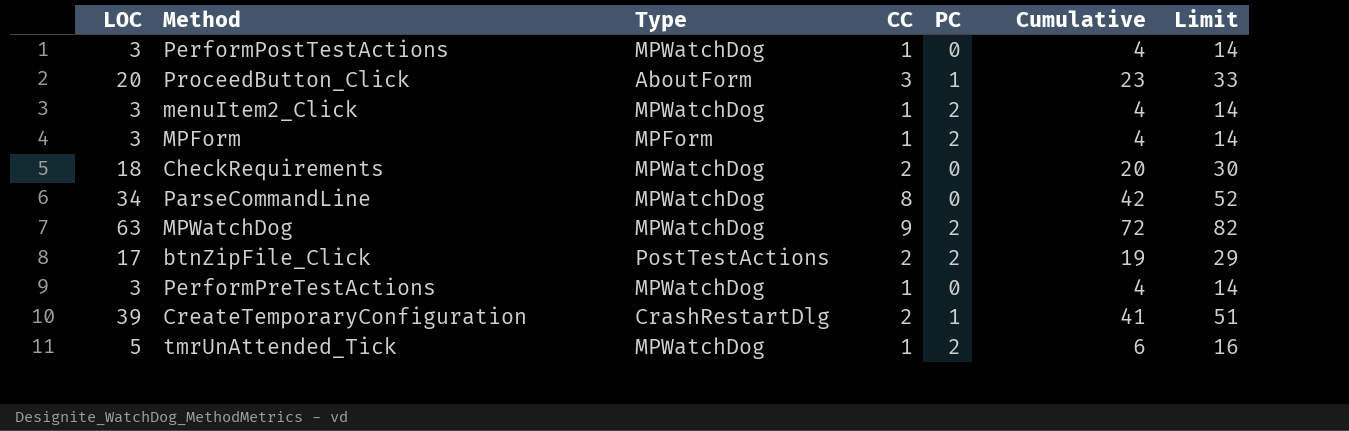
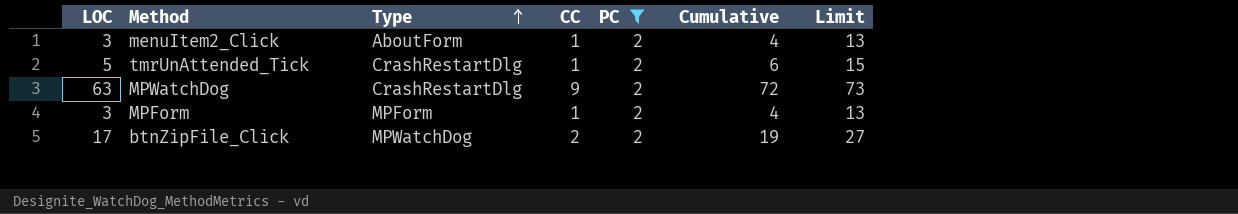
filter: none -> PC = 2
row order: none -> Type ascending
column Limit | formula: [Cumulative] + 10 -> [LOC] + 10
menuItem2_Click | Type: MPWatchDog -> AboutForm
tmrUnAttended_Tick | Type: MPWatchDog -> CrashRestartDlg
MPWatchDog | Type: MPWatchDog -> CrashRestartDlg
btnZipFile_Click | Type: PostTestActions -> MPWatchDog

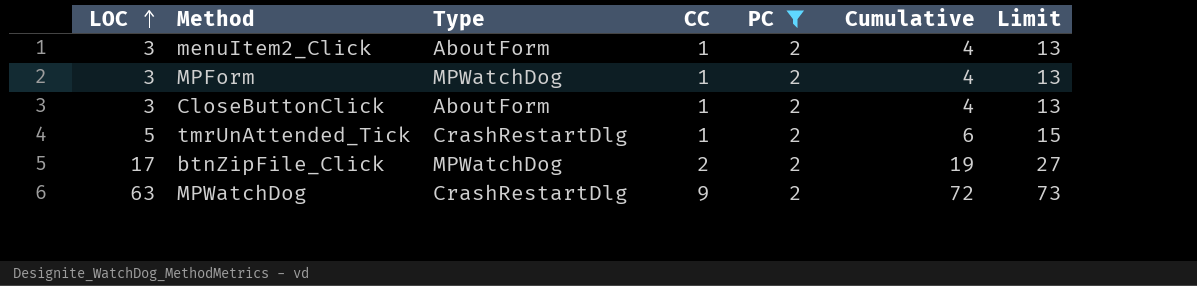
row order: Type ascending -> LOC ascending
MPForm | Type: MPForm -> MPWatchDog
row CloseButtonClick: none -> 3 | AboutForm | 1 | 2 | 4 | 13

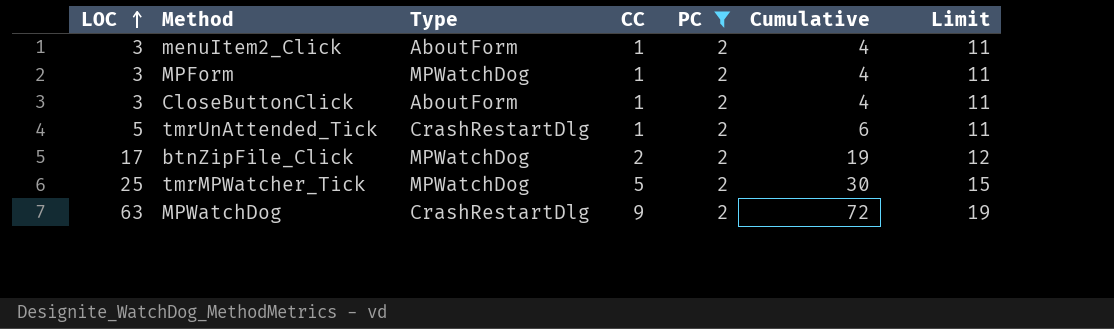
column Limit | formula: [LOC] + 10 -> [CC] + 10
row tmrMPWatcher_Tick: none -> 25 | MPWatchDog | 5 | 2 | 30 | 15

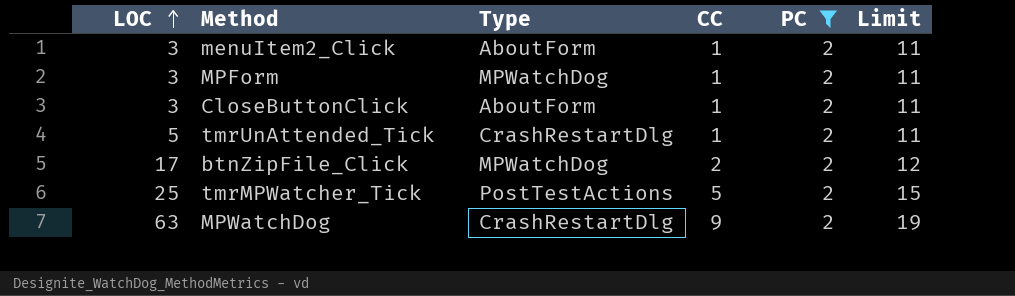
column Cumulative | formula: [LOC] + [CC] -> none
tmrMPWatcher_Tick | Type: MPWatchDog -> PostTestActions

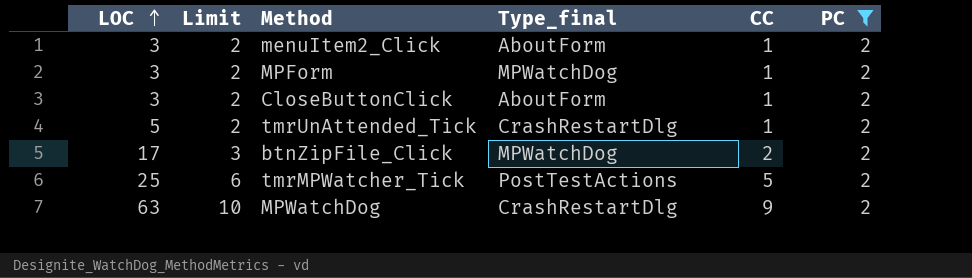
column Limit | formula: [CC] + 10 -> [CC] + 1
column Limit | position: 6 -> 2
column name: Type -> Type_final

